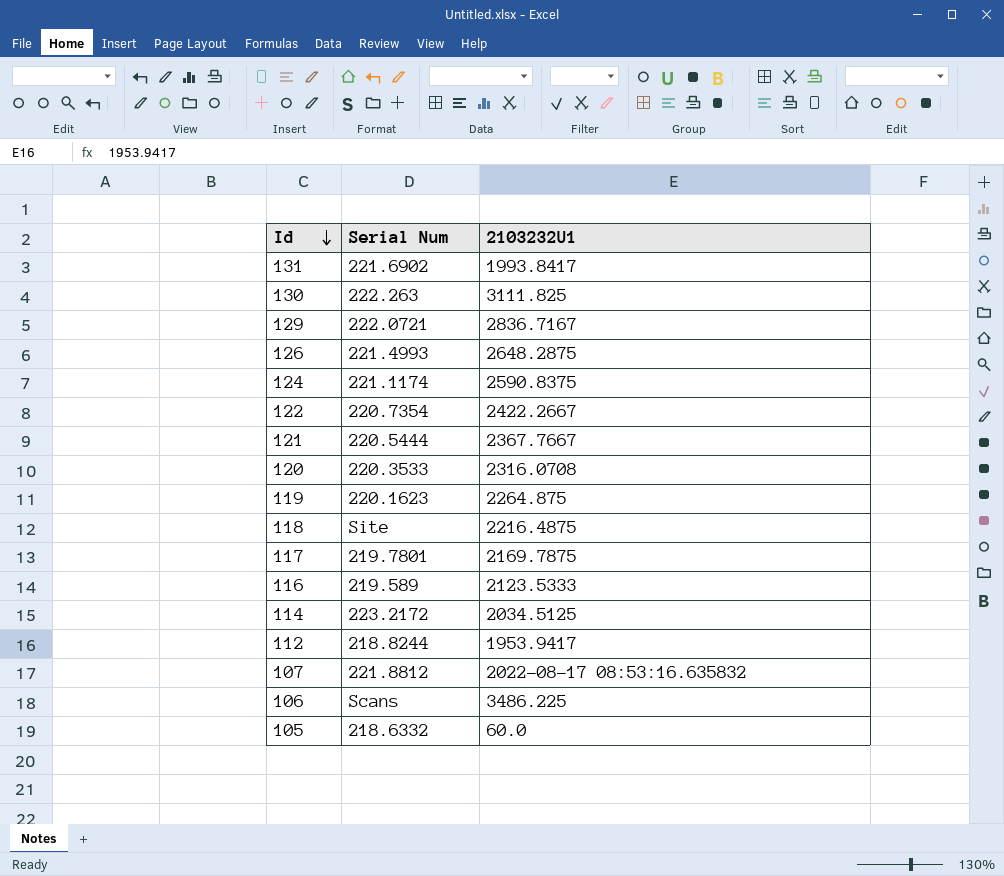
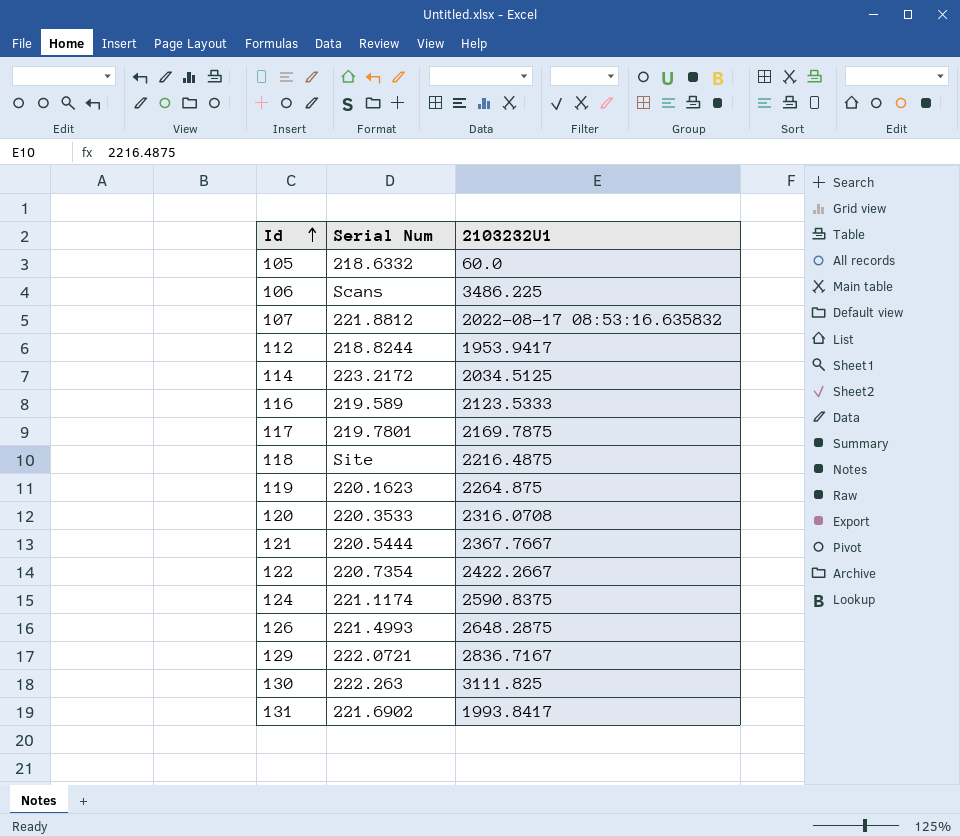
row order: Id descending -> Id ascending

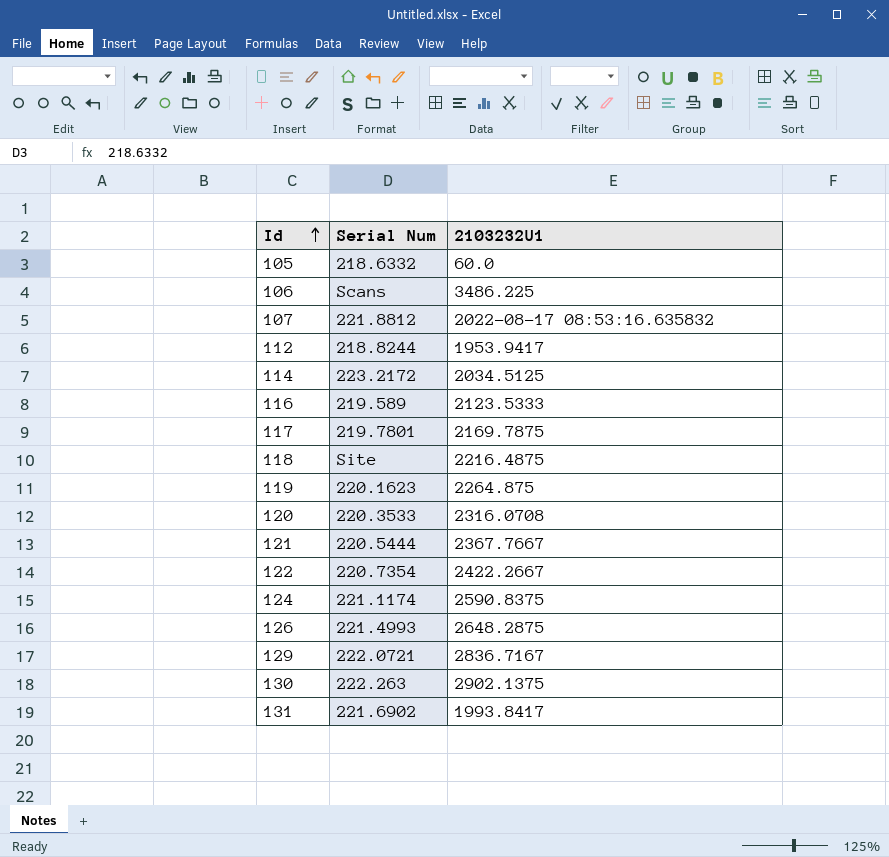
130 | 2103232U1: 3111.825 -> 2902.1375

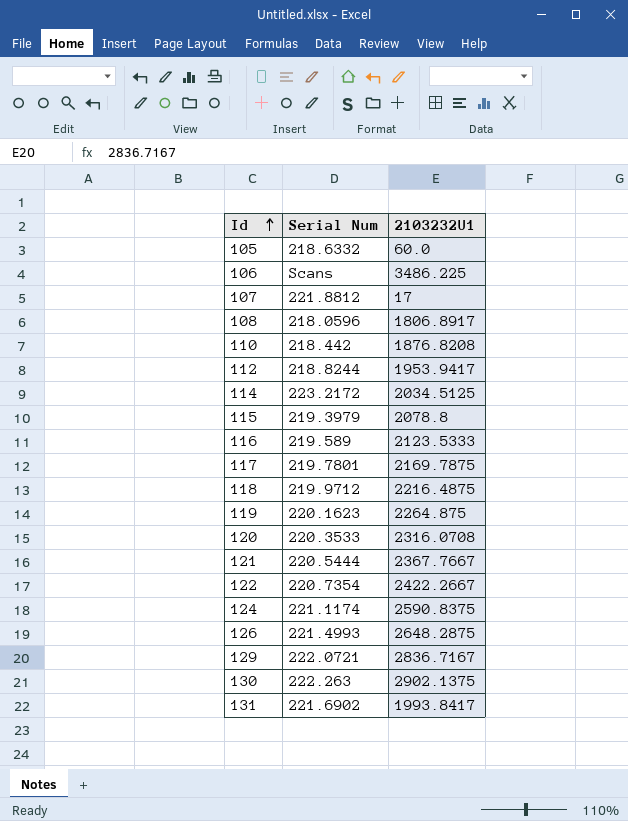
107 | 2103232U1: 2022-08-17 08:53:16.635832 -> 17
row 108: none -> 218.0596 | 1806.8917
row 110: none -> 218.442 | 1876.8208
row 115: none -> 219.3979 | 2078.8
118 | Serial Num: Site -> 219.9712

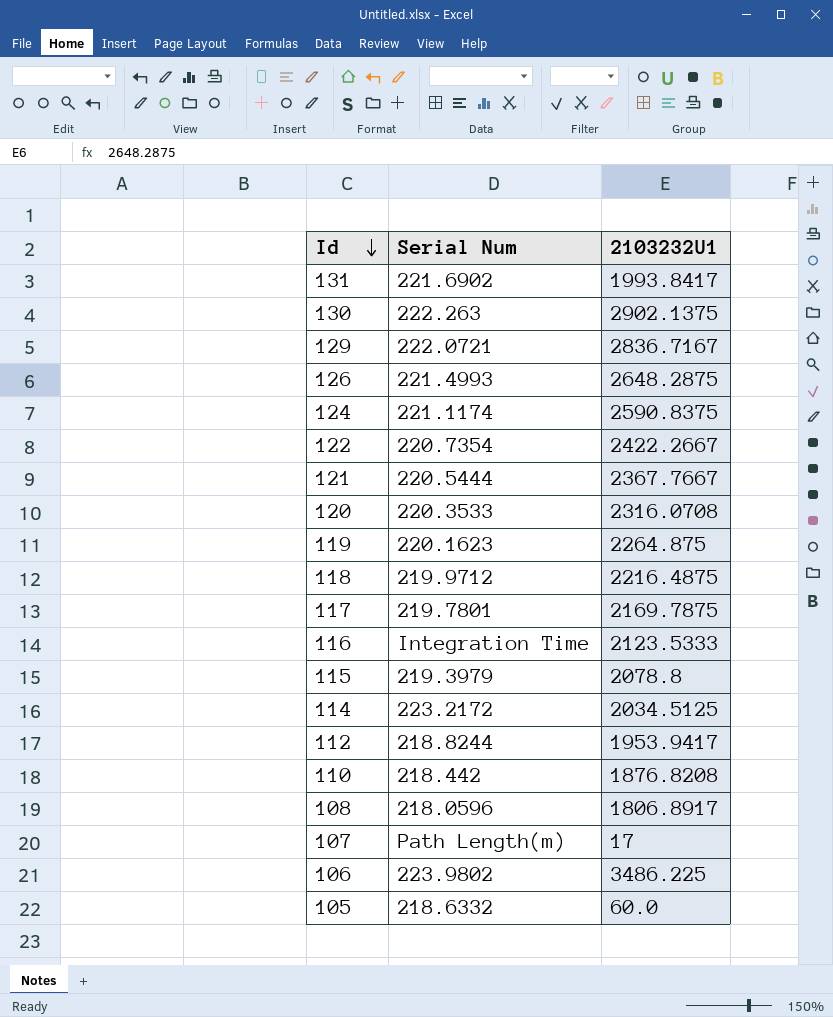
row order: Id ascending -> Id descending
116 | Serial Num: 219.589 -> Integration Time
107 | Serial Num: 221.8812 -> Path Length(m)
106 | Serial Num: Scans -> 223.9802

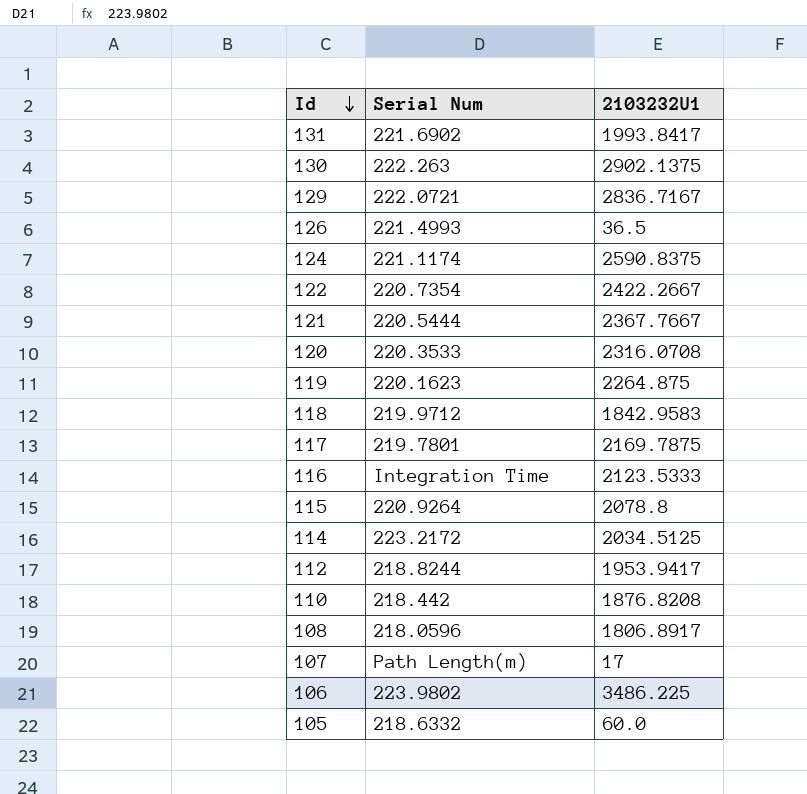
126 | 2103232U1: 2648.2875 -> 36.5
118 | 2103232U1: 2216.4875 -> 1842.9583
115 | Serial Num: 219.3979 -> 220.9264

